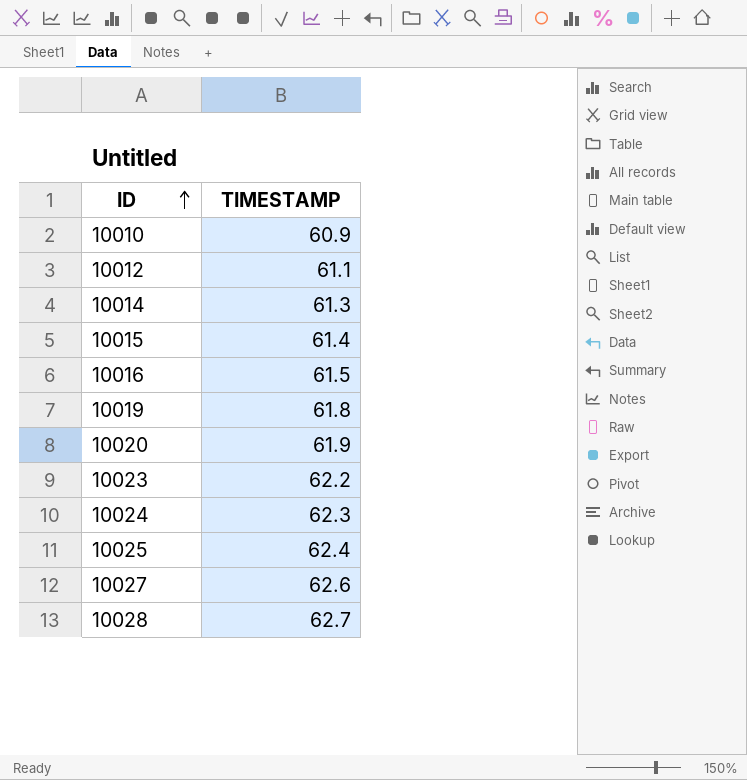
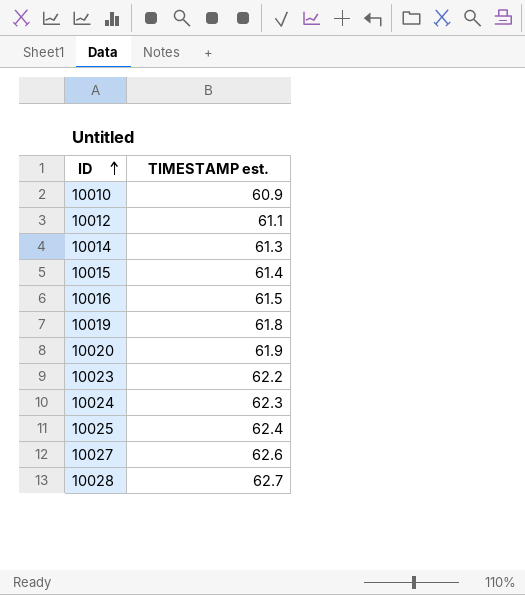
column name: TIMESTAMP -> TIMESTAMP est.

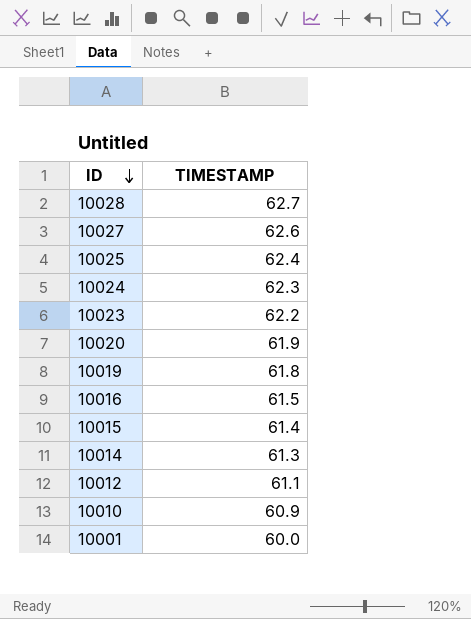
row order: ID ascending -> ID descending
column name: TIMESTAMP est. -> TIMESTAMP
row 10001: none -> 60.0

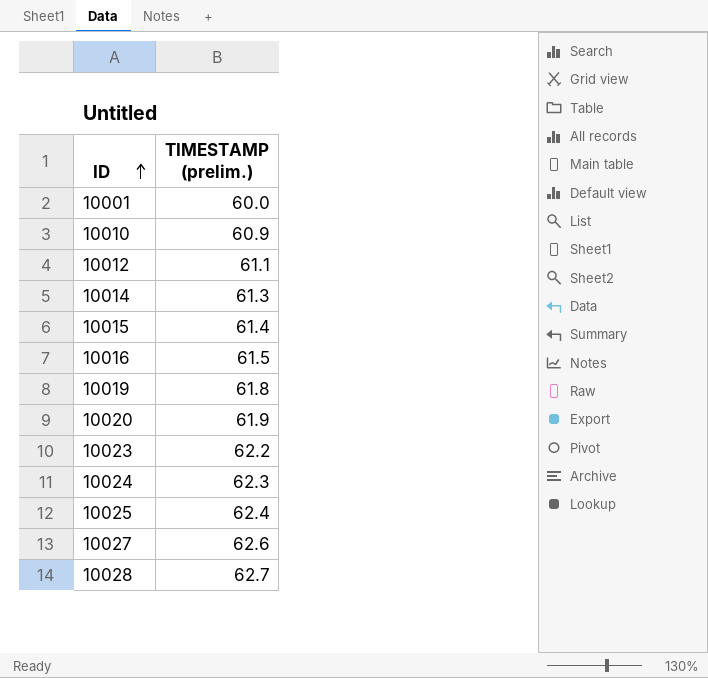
row order: ID descending -> ID ascending
column name: TIMESTAMP -> TIMESTAMP (prelim.)

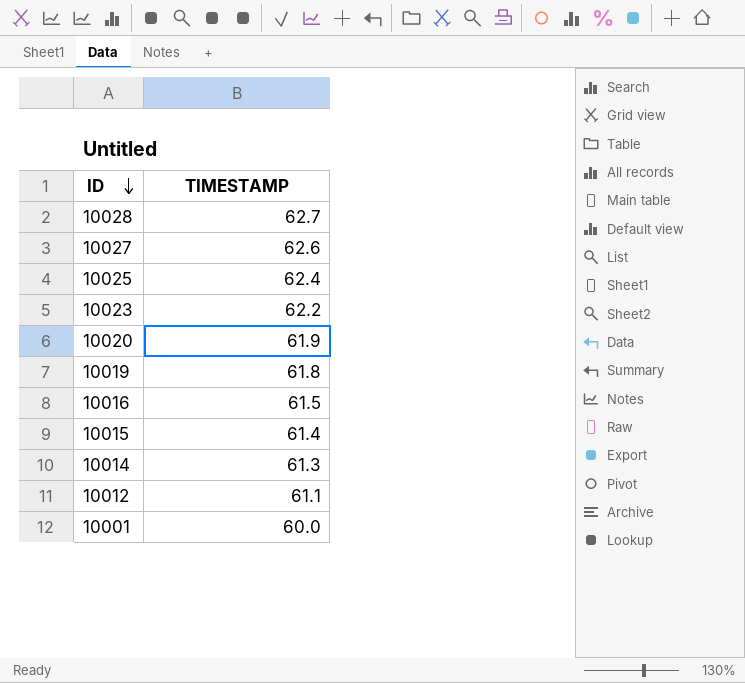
row order: ID ascending -> ID descending
column name: TIMESTAMP (prelim.) -> TIMESTAMP
row 10010: 60.9 -> none
row 10024: 62.3 -> none

